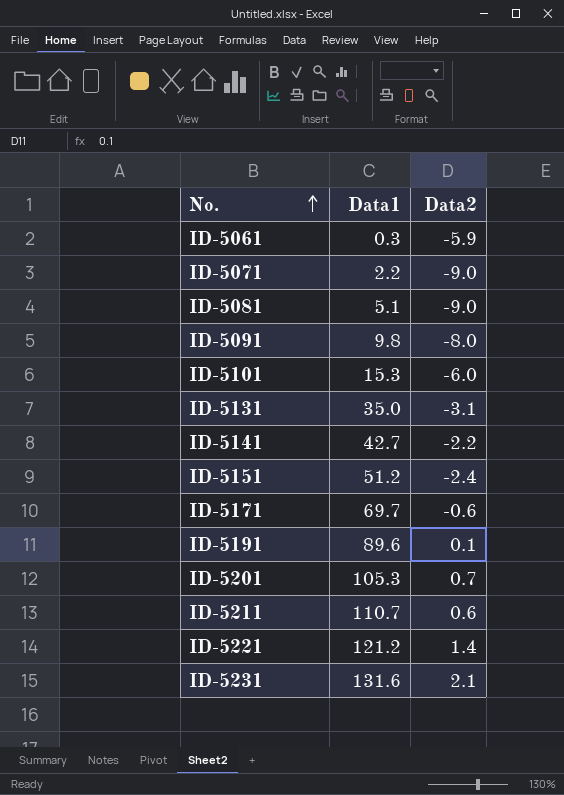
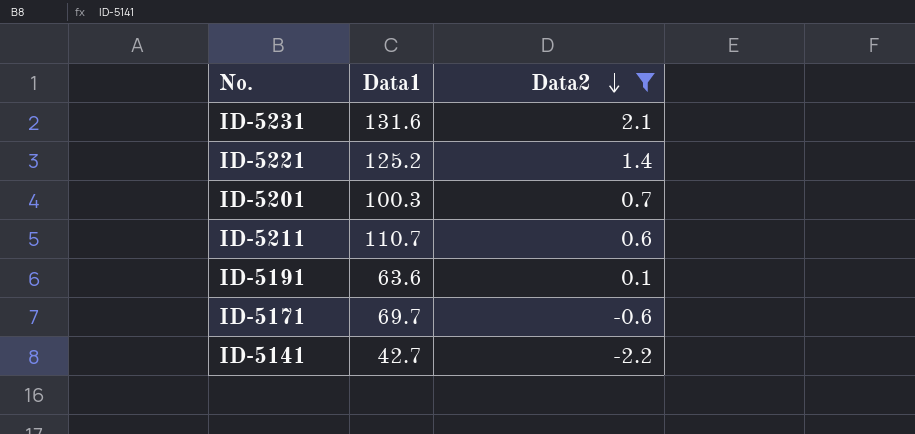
filter: none -> Data2 >= -2.2
row order: No. ascending -> Data2 descending
ID-5221 | Data1: 121.2 -> 125.2
ID-5201 | Data1: 105.3 -> 100.3
ID-5191 | Data1: 89.6 -> 63.6

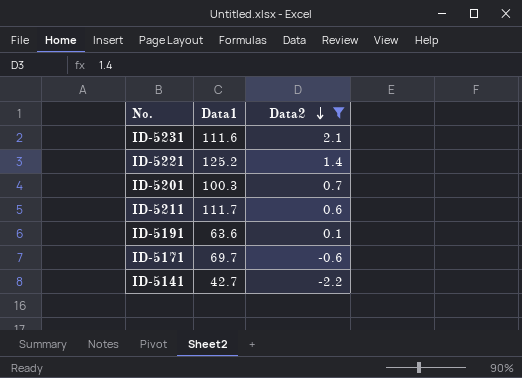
ID-5231 | Data1: 131.6 -> 111.6
ID-5211 | Data1: 110.7 -> 111.7

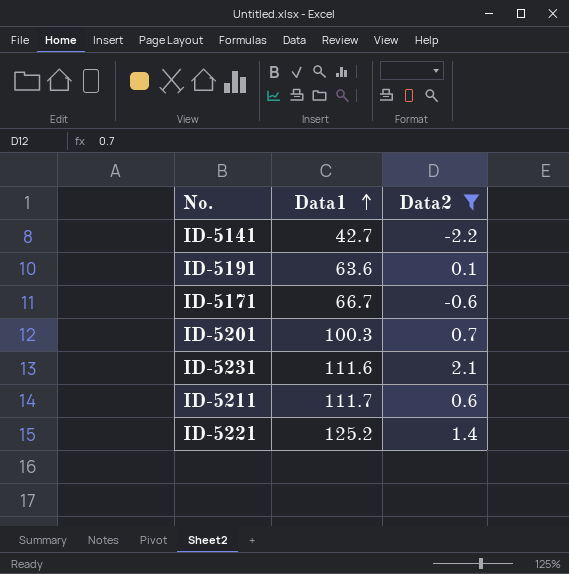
row order: Data2 descending -> Data1 ascending
ID-5171 | Data1: 69.7 -> 66.7

